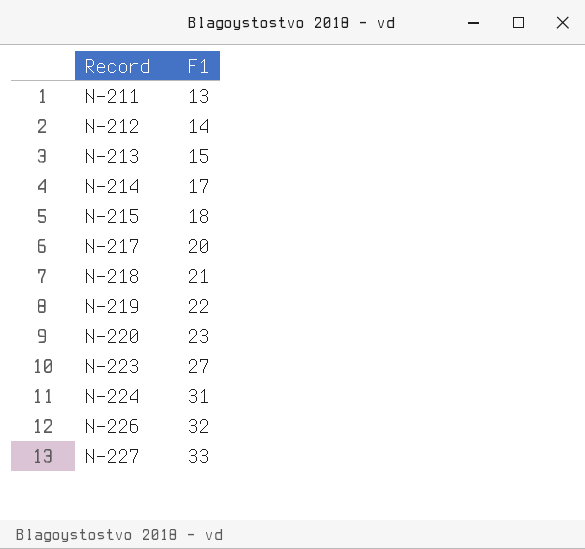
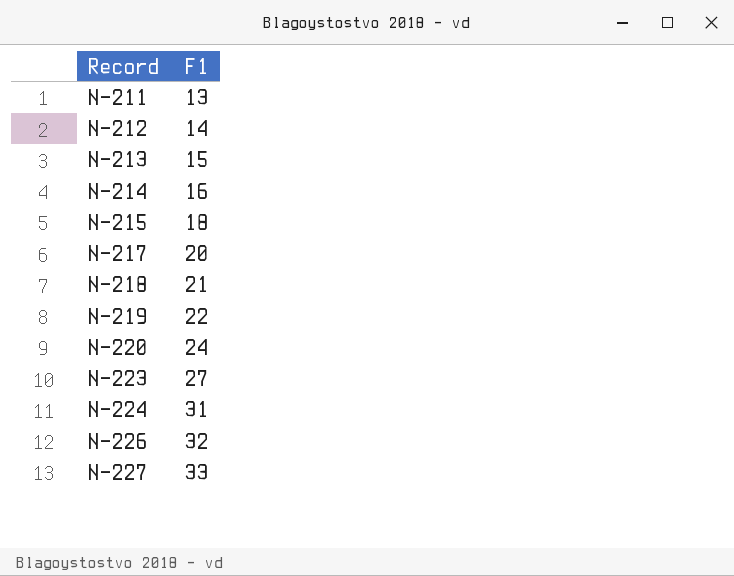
N-214 | F1: 17 -> 16
N-220 | F1: 23 -> 24

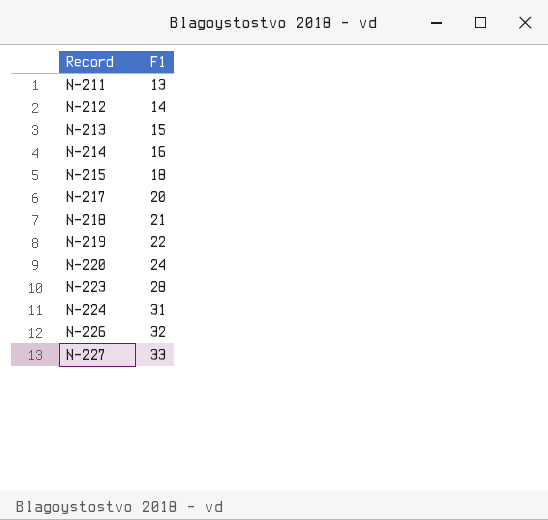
N-223 | F1: 27 -> 28

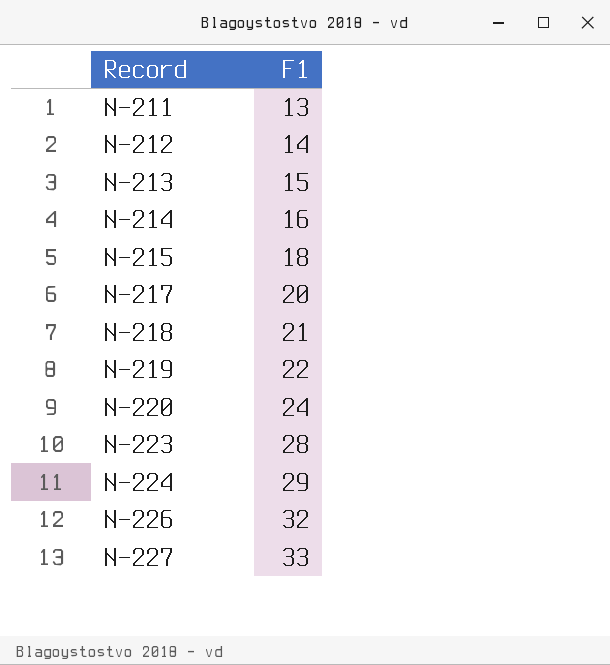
N-224 | F1: 31 -> 29

